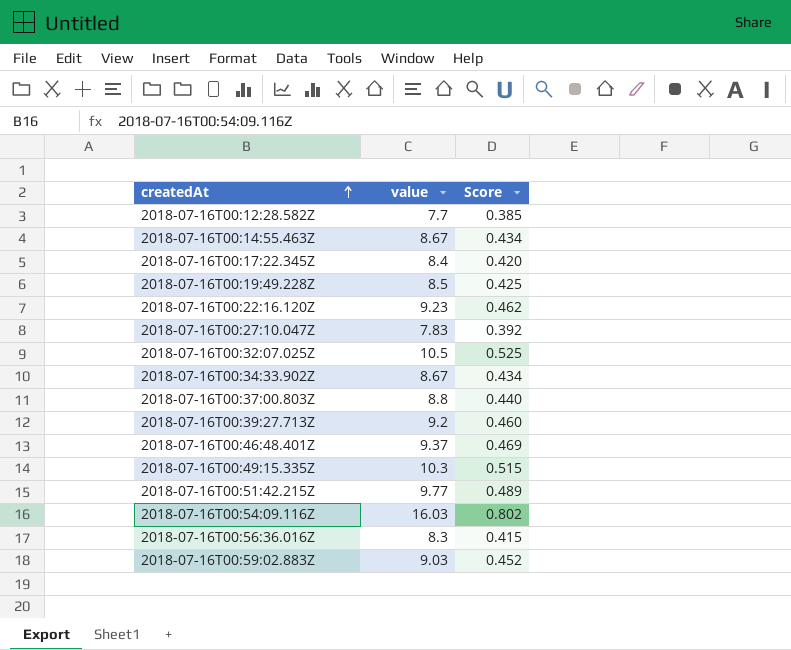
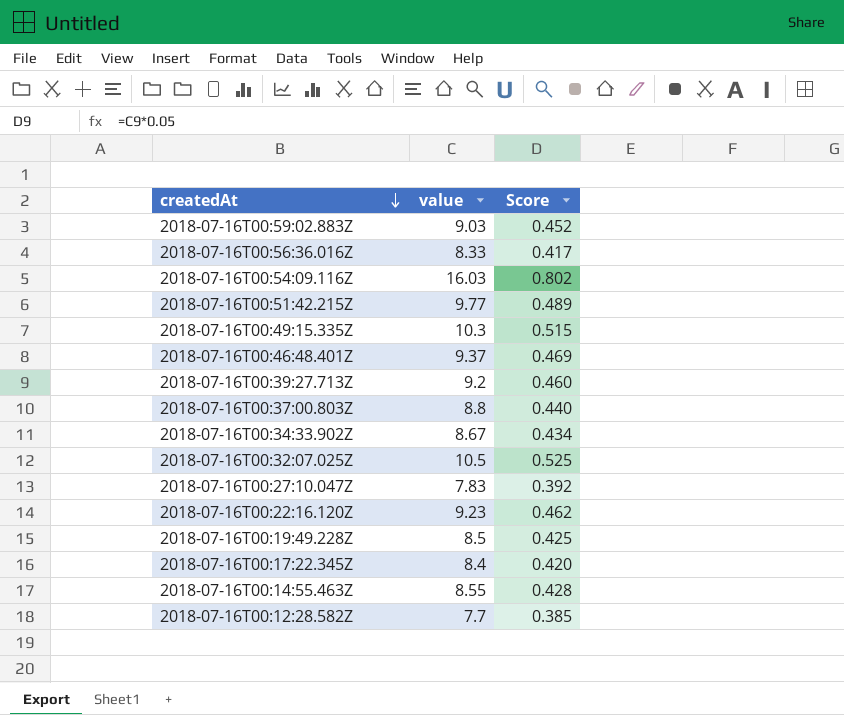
row order: createdAt ascending -> createdAt descending
2018-07-16T00:56:36.016Z | value: 8.3 -> 8.33
2018-07-16T00:56:36.016Z | Score: 0.415 -> 0.417
2018-07-16T00:14:55.463Z | value: 8.67 -> 8.55
2018-07-16T00:14:55.463Z | Score: 0.434 -> 0.428

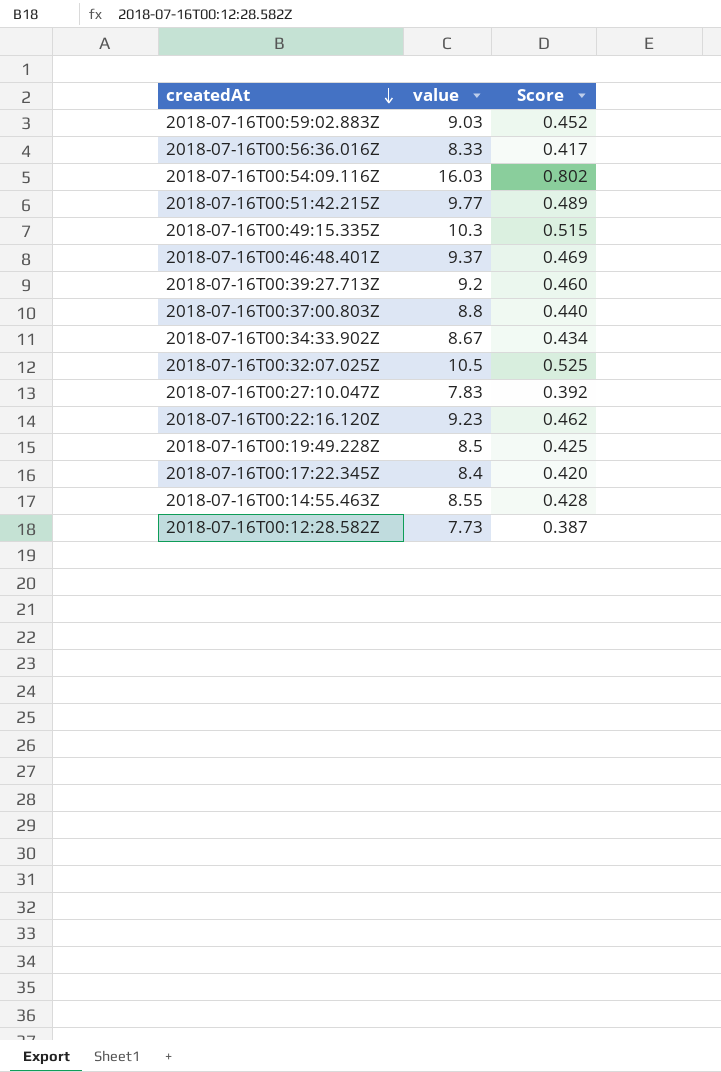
2018-07-16T00:12:28.582Z | value: 7.7 -> 7.73
2018-07-16T00:12:28.582Z | Score: 0.385 -> 0.387

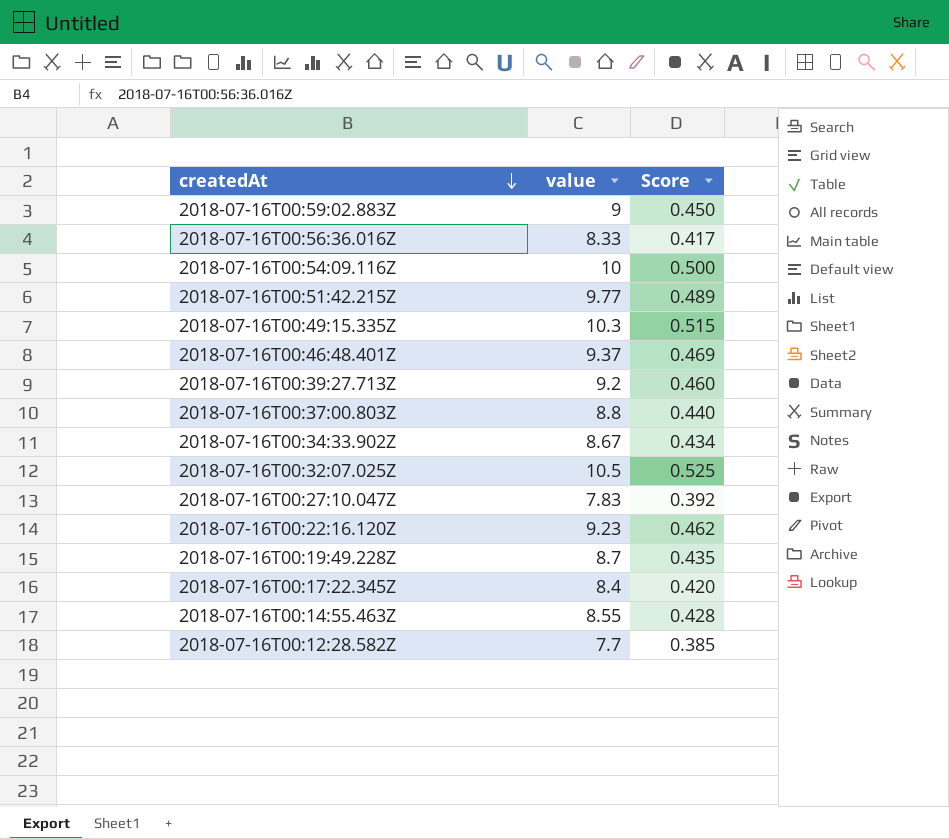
2018-07-16T00:59:02.883Z | value: 9.03 -> 9
2018-07-16T00:59:02.883Z | Score: 0.452 -> 0.450
2018-07-16T00:54:09.116Z | value: 16.03 -> 10
2018-07-16T00:54:09.116Z | Score: 0.802 -> 0.500
2018-07-16T00:19:49.228Z | value: 8.5 -> 8.7
2018-07-16T00:19:49.228Z | Score: 0.425 -> 0.435
2018-07-16T00:12:28.582Z | value: 7.73 -> 7.7
2018-07-16T00:12:28.582Z | Score: 0.387 -> 0.385

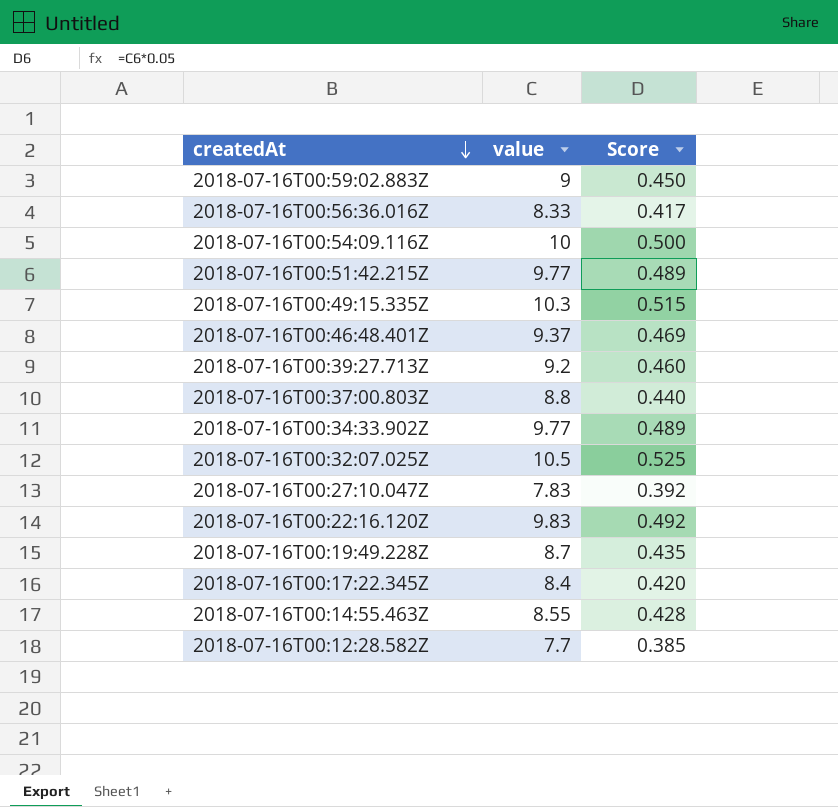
2018-07-16T00:34:33.902Z | value: 8.67 -> 9.77
2018-07-16T00:34:33.902Z | Score: 0.434 -> 0.489
2018-07-16T00:22:16.120Z | value: 9.23 -> 9.83
2018-07-16T00:22:16.120Z | Score: 0.462 -> 0.492

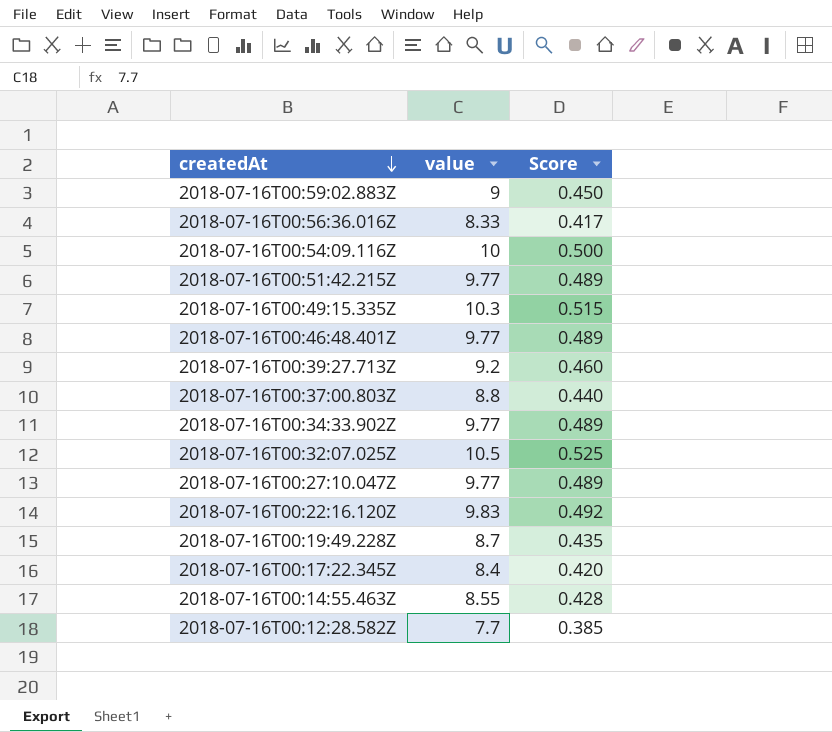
2018-07-16T00:46:48.401Z | value: 9.37 -> 9.77
2018-07-16T00:46:48.401Z | Score: 0.469 -> 0.489
2018-07-16T00:27:10.047Z | value: 7.83 -> 9.77
2018-07-16T00:27:10.047Z | Score: 0.392 -> 0.489

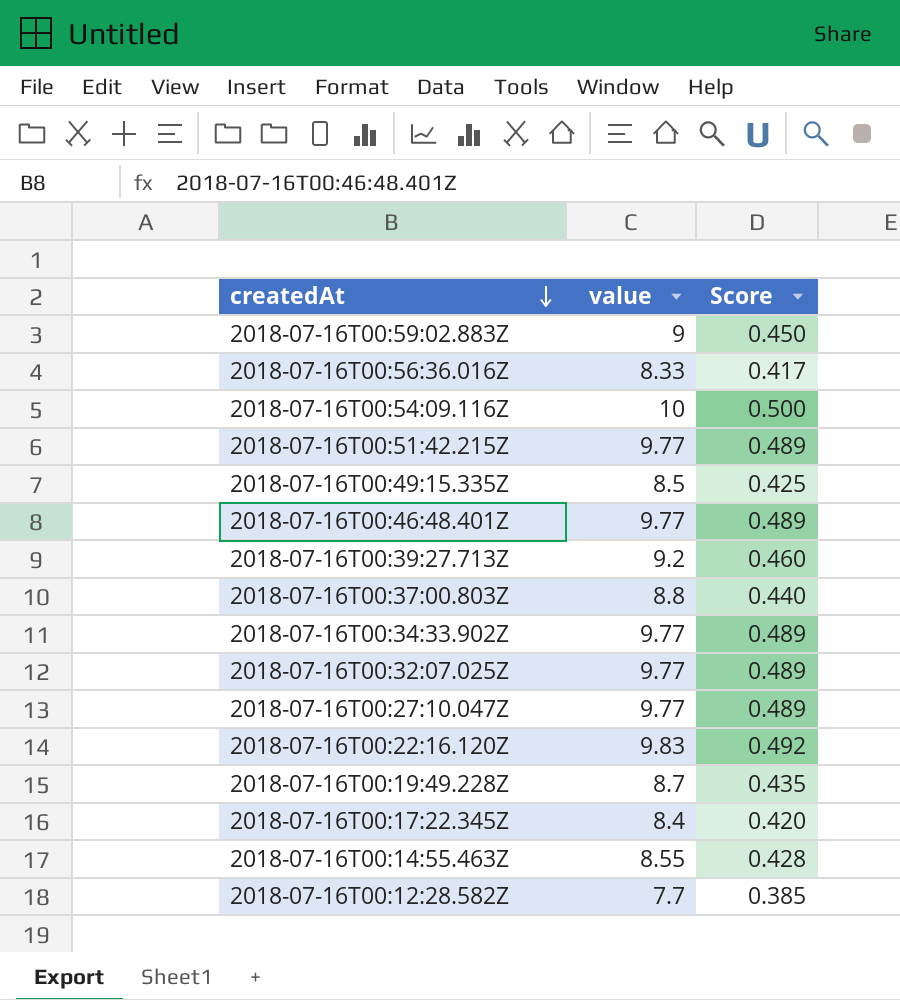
2018-07-16T00:49:15.335Z | value: 10.3 -> 8.5
2018-07-16T00:49:15.335Z | Score: 0.515 -> 0.425
2018-07-16T00:32:07.025Z | value: 10.5 -> 9.77
2018-07-16T00:32:07.025Z | Score: 0.525 -> 0.489

